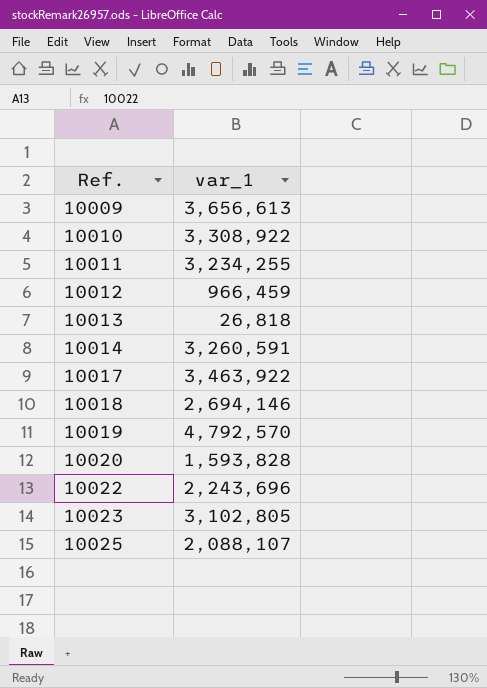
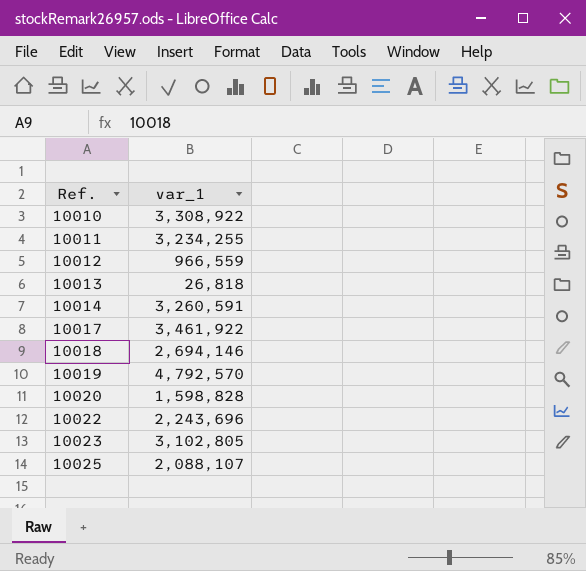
row 10009: 3,656,613 -> none
10012 | var_1: 966,459 -> 966,559
10017 | var_1: 3,463,922 -> 3,461,922
10020 | var_1: 1,593,828 -> 1,598,828

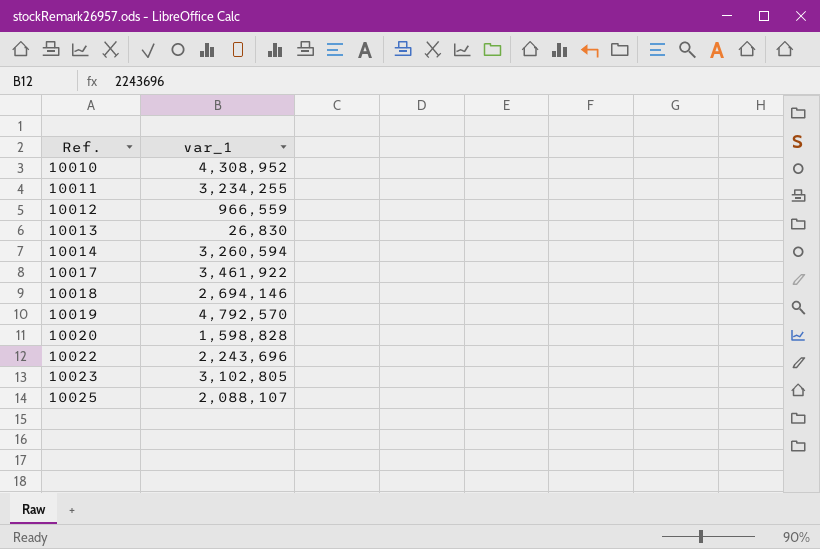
10010 | var_1: 3,308,922 -> 4,308,952
10013 | var_1: 26,818 -> 26,830
10014 | var_1: 3,260,591 -> 3,260,594

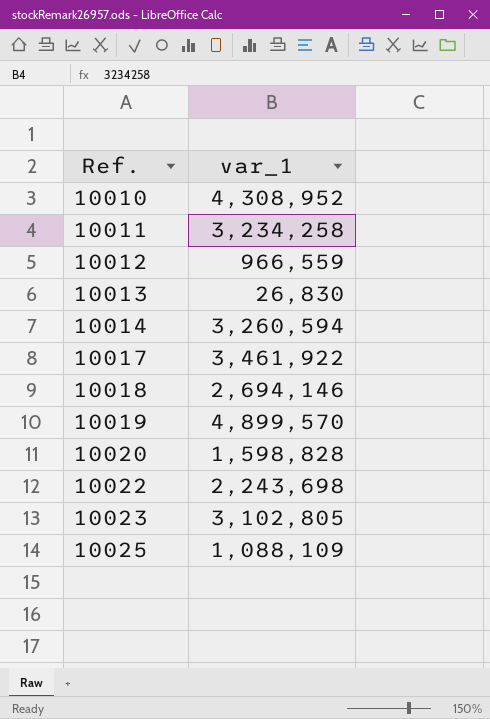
10011 | var_1: 3,234,255 -> 3,234,258
10019 | var_1: 4,792,570 -> 4,899,570
10022 | var_1: 2,243,696 -> 2,243,698
10025 | var_1: 2,088,107 -> 1,088,109

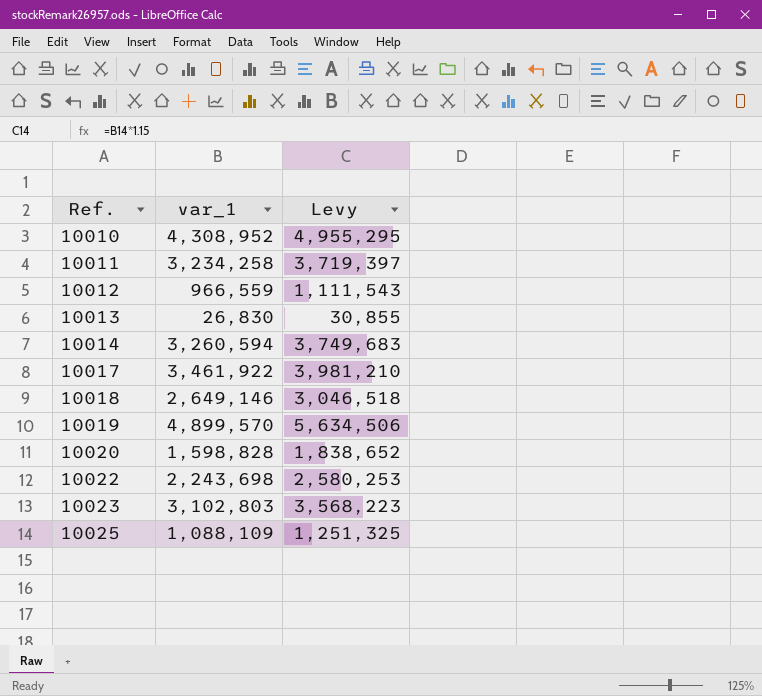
column Levy | formula: none -> [var_1] * 1.15
10018 | var_1: 2,694,146 -> 2,649,146
10023 | var_1: 3,102,805 -> 3,102,803

